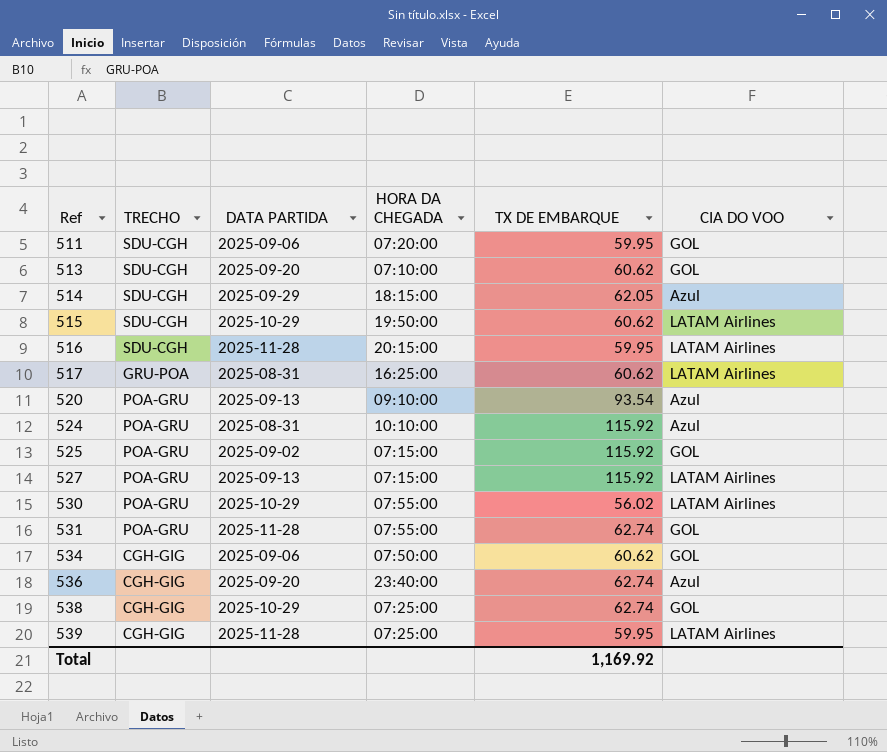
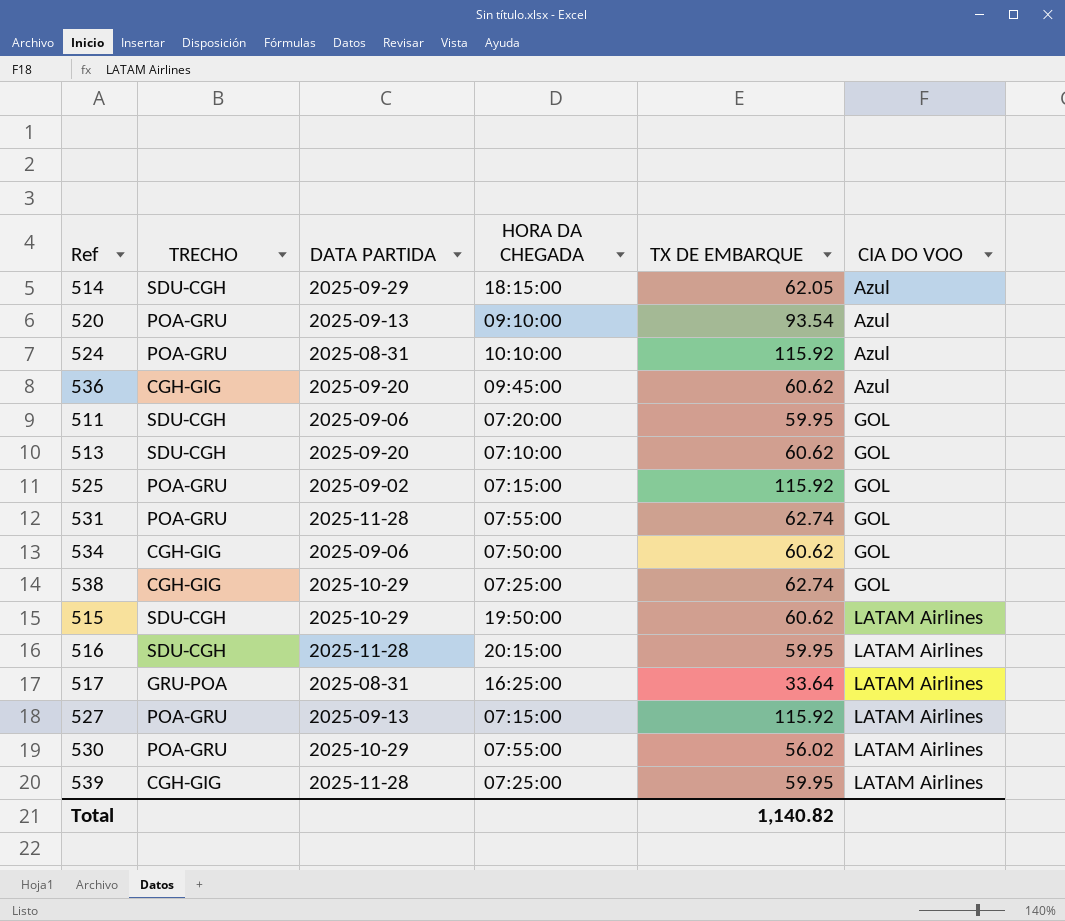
row order: Ref ascending -> CIA DO VOO ascending
536 | HORA DA CHEGADA: 23:40:00 -> 09:45:00
536 | TX DE EMBARQUE: 62.74 -> 60.62
517 | TX DE EMBARQUE: 60.62 -> 33.64
Total | TX DE EMBARQUE: 1,169.92 -> 1,140.82

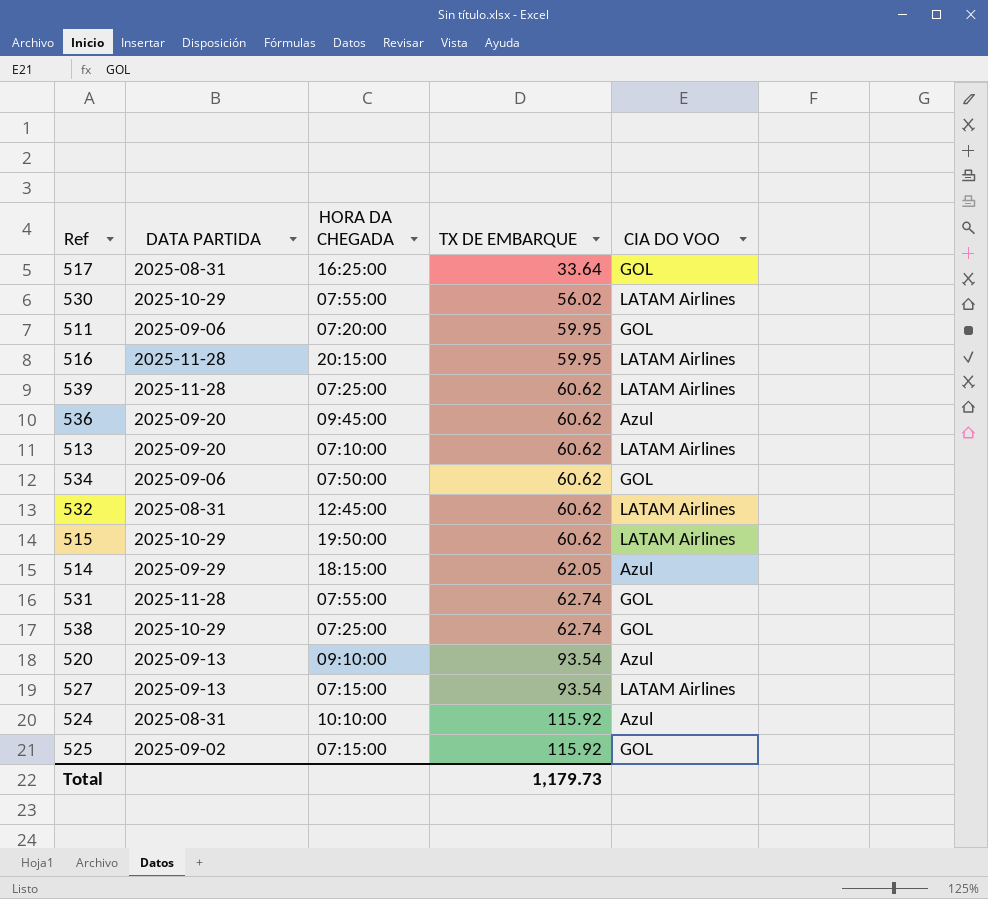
row order: CIA DO VOO ascending -> TX DE EMBARQUE ascending
column TRECHO | position: 2 -> none
517 | CIA DO VOO: LATAM Airlines -> GOL
539 | TX DE EMBARQUE: 59.95 -> 60.62
513 | CIA DO VOO: GOL -> LATAM Airlines
row 532: none -> 2025-08-31 | 12:45:00 | 60.62 | LATAM Airlines
527 | TX DE EMBARQUE: 115.92 -> 93.54
Total | TX DE EMBARQUE: 1,140.82 -> 1,179.73

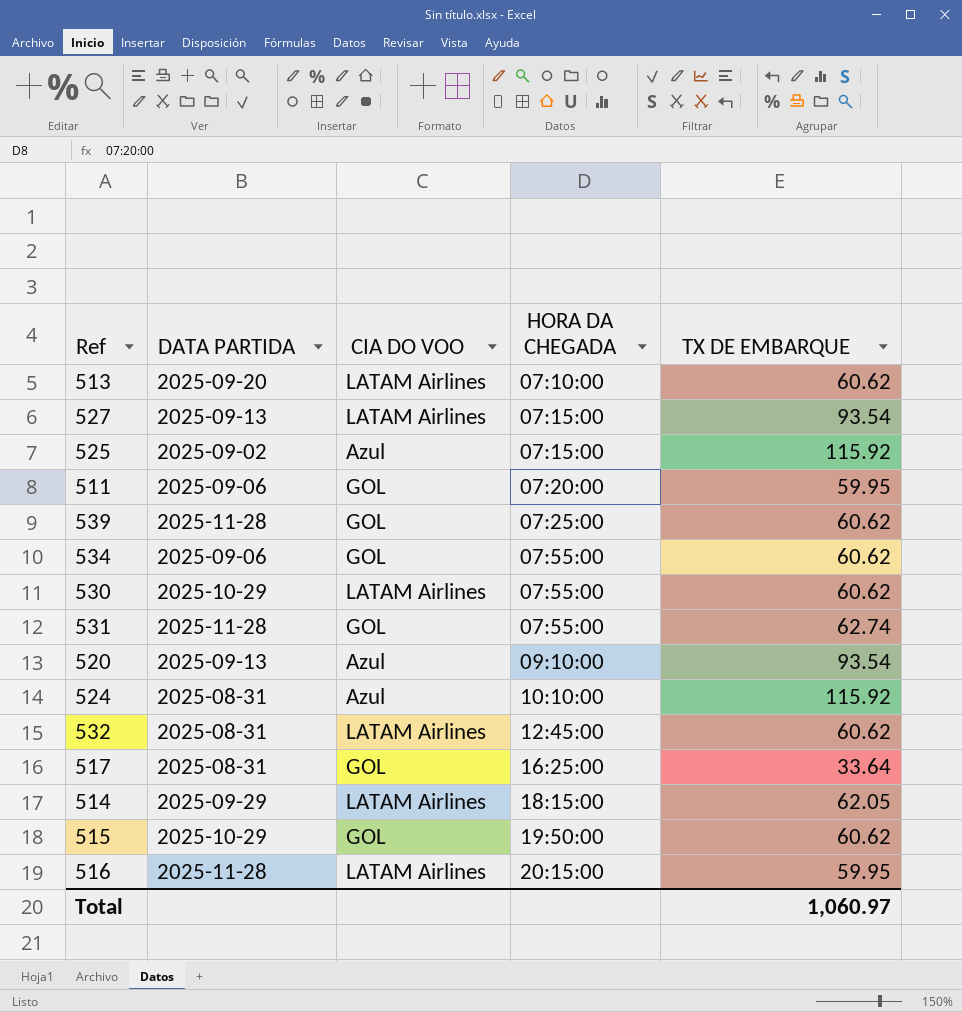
row order: TX DE EMBARQUE ascending -> HORA DA CHEGADA ascending
column CIA DO VOO | position: 5 -> 3
row 536: 2025-09-20 | 09:45:00 | 60.62 | Azul -> none
row 538: 2025-10-29 | 07:25:00 | 62.74 | GOL -> none
525 | CIA DO VOO: GOL -> Azul
539 | CIA DO VOO: LATAM Airlines -> GOL
534 | HORA DA CHEGADA: 07:50:00 -> 07:55:00
530 | TX DE EMBARQUE: 56.02 -> 60.62
514 | CIA DO VOO: Azul -> LATAM Airlines
515 | CIA DO VOO: LATAM Airlines -> GOL
Total | TX DE EMBARQUE: 1,179.73 -> 1,060.97

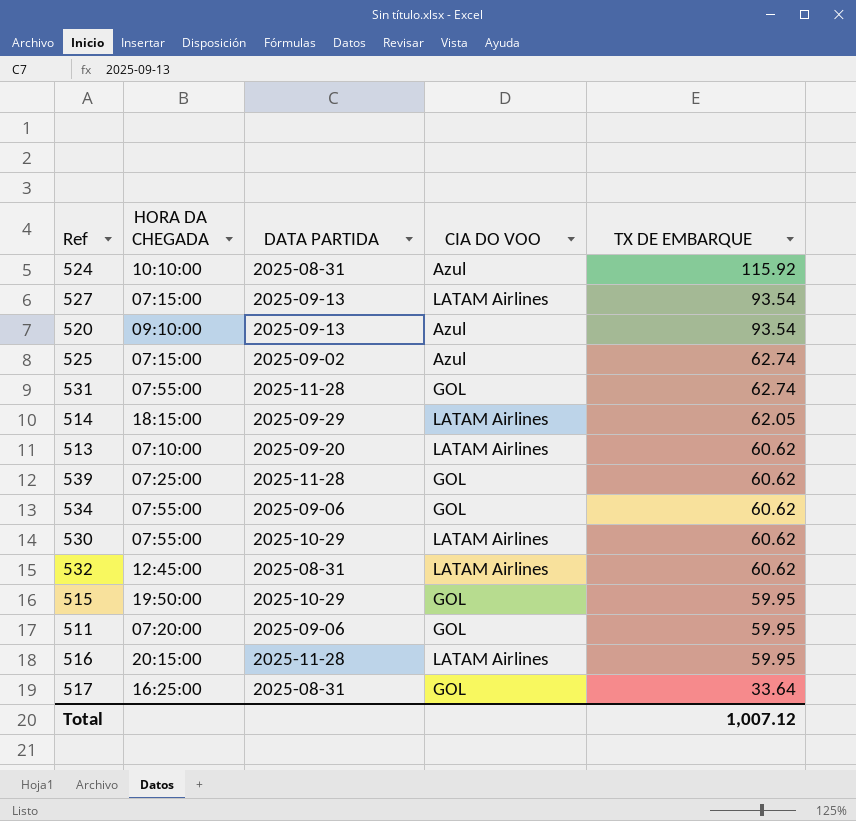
row order: HORA DA CHEGADA ascending -> TX DE EMBARQUE descending
column HORA DA CHEGADA | position: 4 -> 2
525 | TX DE EMBARQUE: 115.92 -> 62.74
515 | TX DE EMBARQUE: 60.62 -> 59.95
Total | TX DE EMBARQUE: 1,060.97 -> 1,007.12

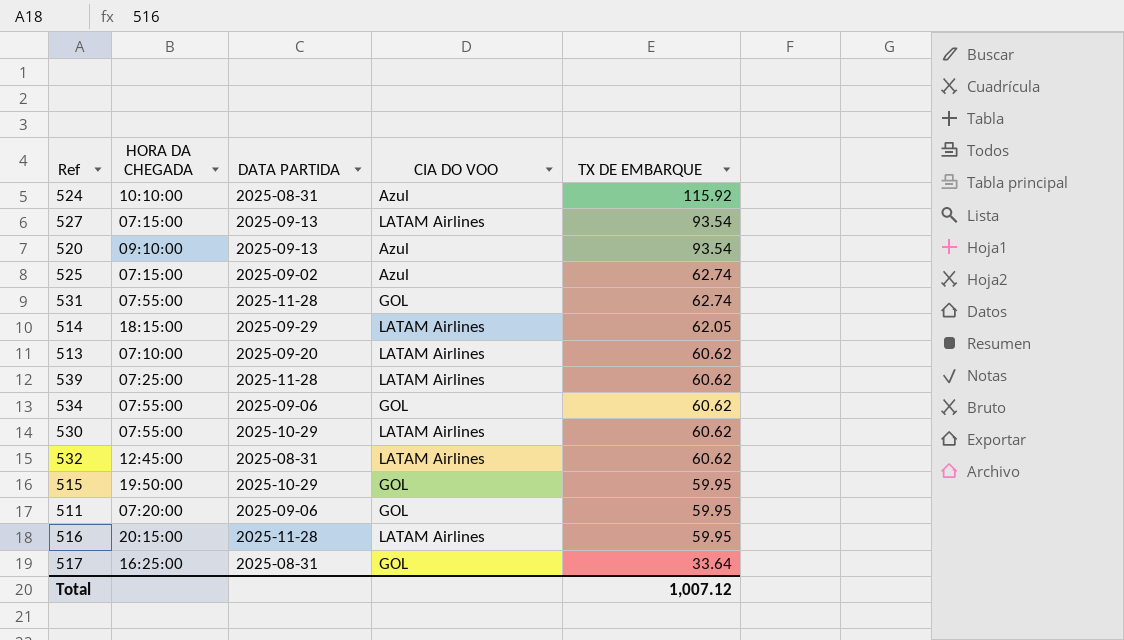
539 | CIA DO VOO: GOL -> LATAM Airlines

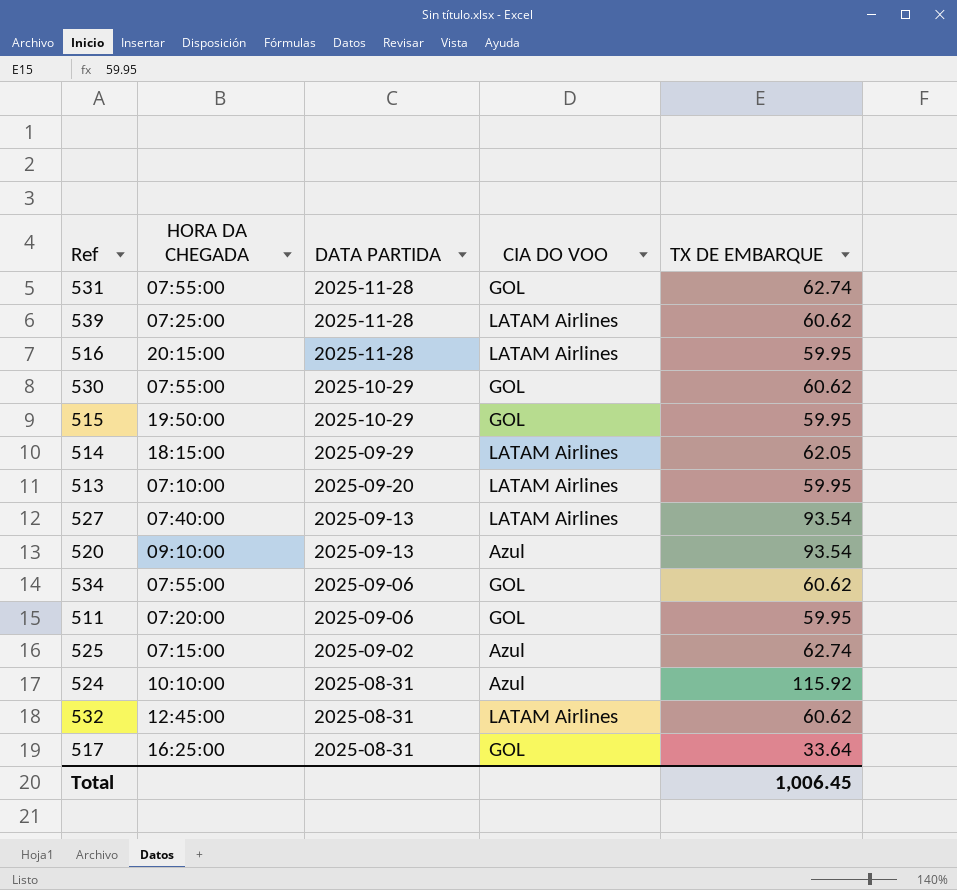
row order: TX DE EMBARQUE descending -> DATA PARTIDA descending
530 | CIA DO VOO: LATAM Airlines -> GOL
513 | TX DE EMBARQUE: 60.62 -> 59.95
527 | HORA DA CHEGADA: 07:15:00 -> 07:40:00
Total | TX DE EMBARQUE: 1,007.12 -> 1,006.45

